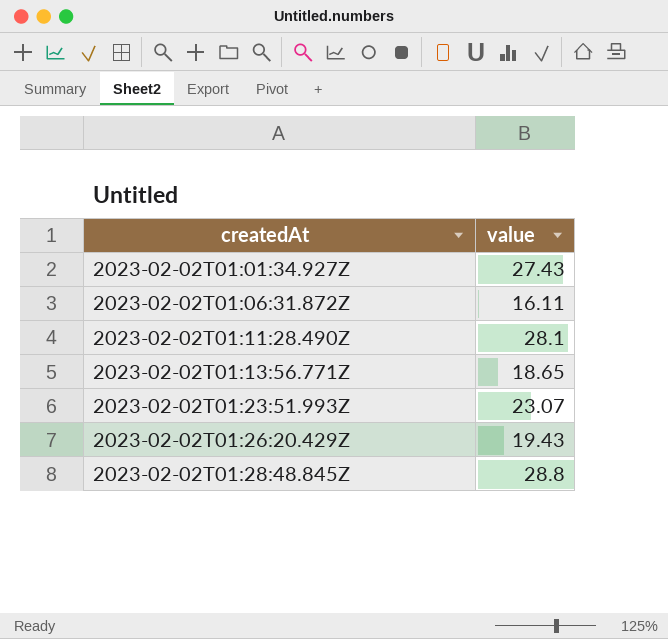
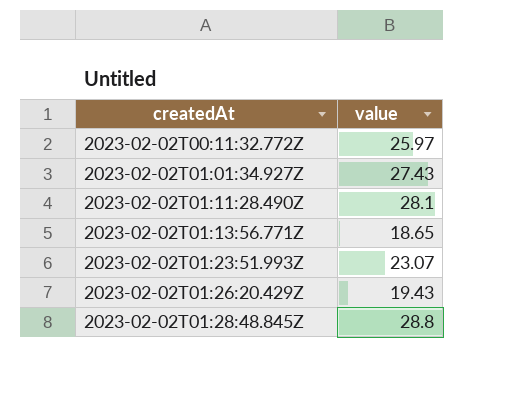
row 2023-02-02T01:06:31.872Z: 16.11 -> none
row 2023-02-02T00:11:32.772Z: none -> 25.97

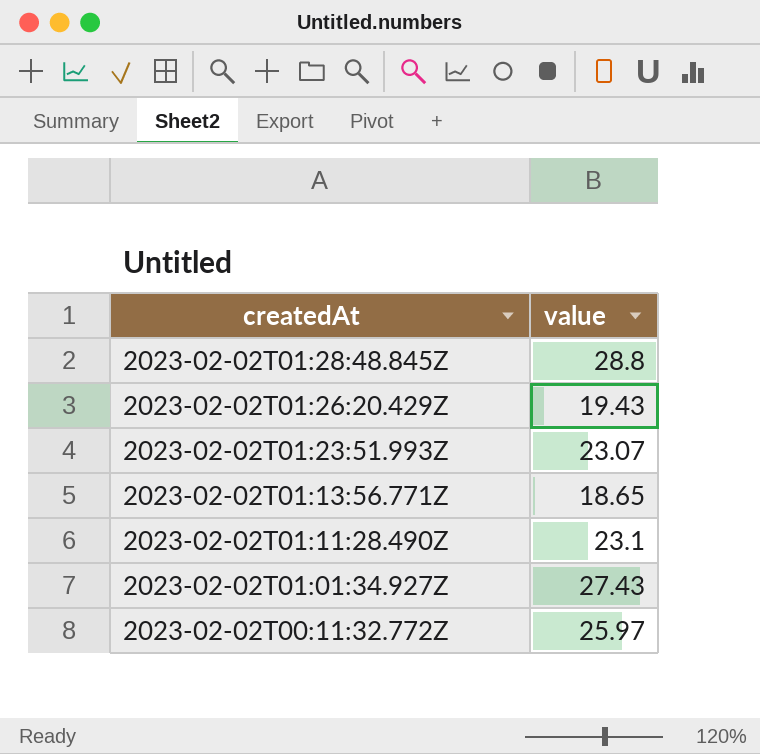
row order: createdAt ascending -> createdAt descending
2023-02-02T01:11:28.490Z | value: 28.1 -> 23.1

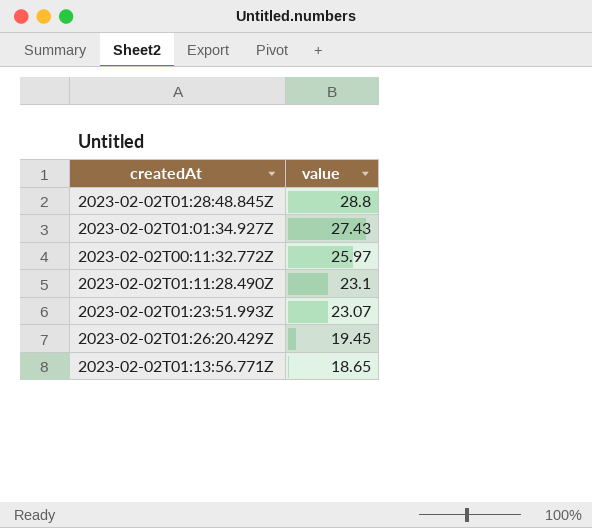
row order: createdAt descending -> value descending
2023-02-02T01:26:20.429Z | value: 19.43 -> 19.45

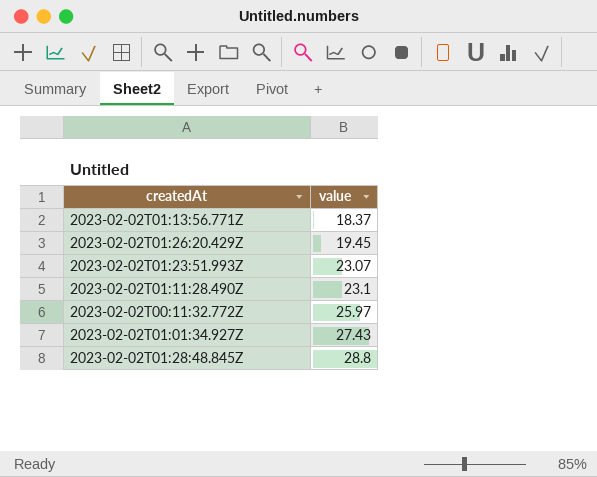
row order: value descending -> value ascending
2023-02-02T01:13:56.771Z | value: 18.65 -> 18.37

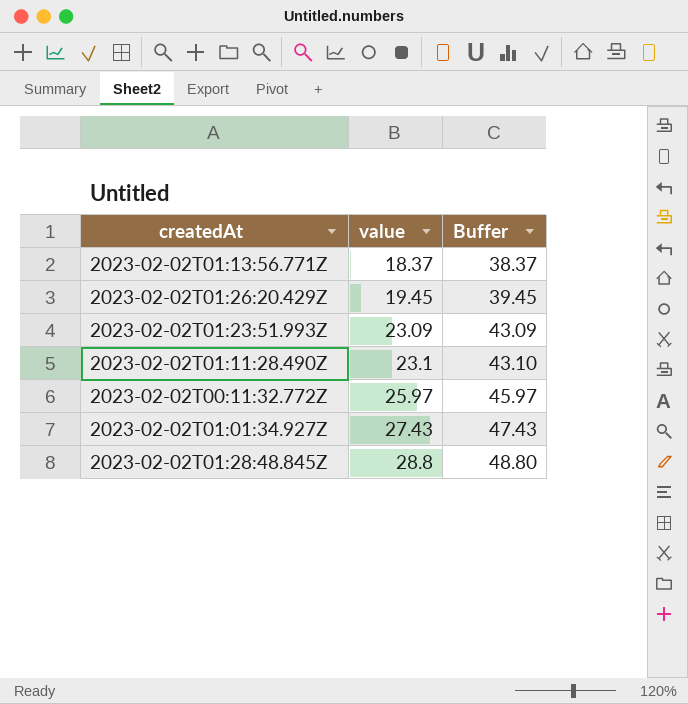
column Buffer | formula: none -> [value] + 20
2023-02-02T01:23:51.993Z | value: 23.07 -> 23.09

